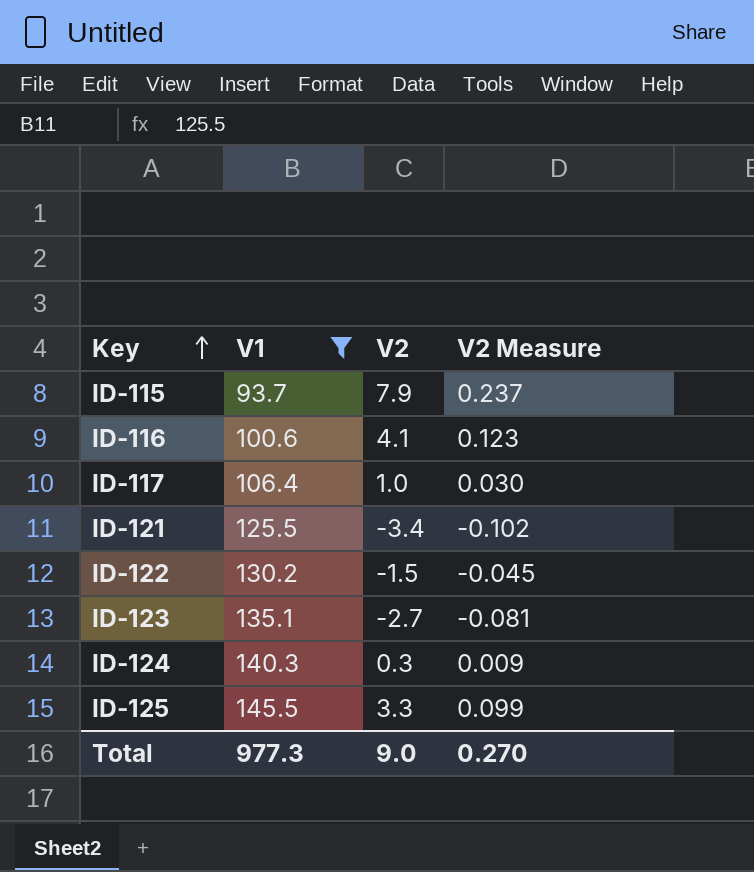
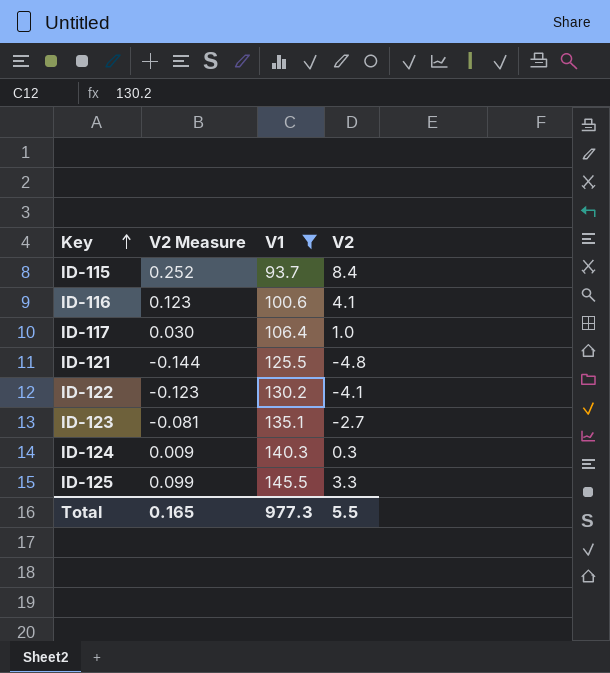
column V2 Measure | position: 4 -> 2
ID-115 | V2 Measure: 0.237 -> 0.252
ID-115 | V2: 7.9 -> 8.4
ID-121 | V2 Measure: -0.102 -> -0.144
ID-121 | V2: -3.4 -> -4.8
ID-122 | V2 Measure: -0.045 -> -0.123
ID-122 | V2: -1.5 -> -4.1
Total | V2 Measure: 0.270 -> 0.165
Total | V2: 9.0 -> 5.5

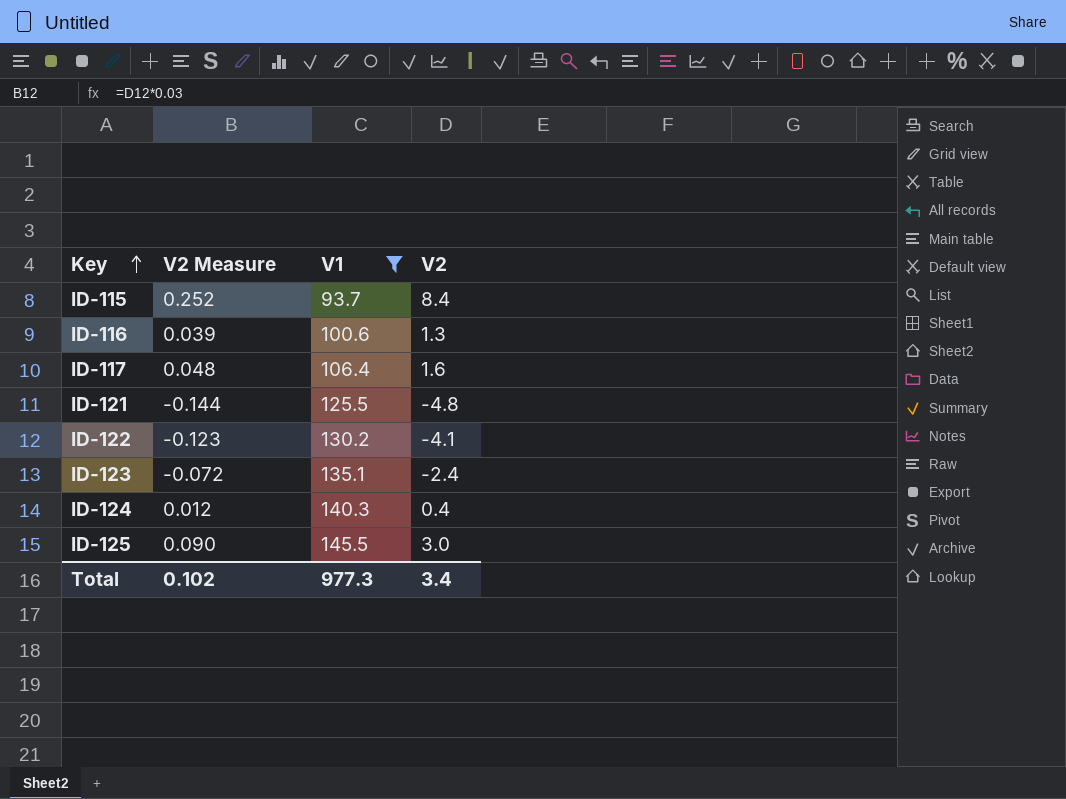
ID-116 | V2 Measure: 0.123 -> 0.039
ID-116 | V2: 4.1 -> 1.3
ID-117 | V2 Measure: 0.030 -> 0.048
ID-117 | V2: 1.0 -> 1.6
ID-123 | V2 Measure: -0.081 -> -0.072
ID-123 | V2: -2.7 -> -2.4
ID-124 | V2 Measure: 0.009 -> 0.012
ID-124 | V2: 0.3 -> 0.4
ID-125 | V2 Measure: 0.099 -> 0.090
ID-125 | V2: 3.3 -> 3.0
Total | V2 Measure: 0.165 -> 0.102
Total | V2: 5.5 -> 3.4

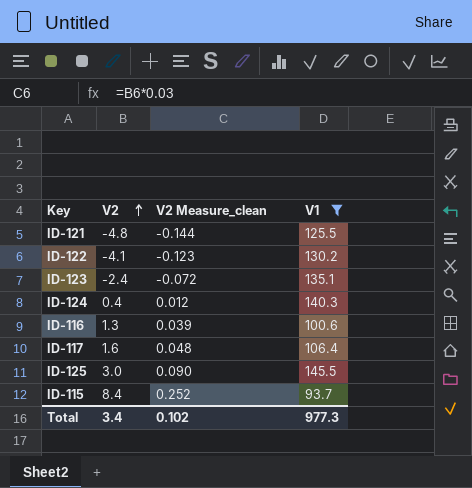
row order: Key ascending -> V2 ascending
column V2 | position: 4 -> 2
column name: V2 Measure -> V2 Measure_clean

